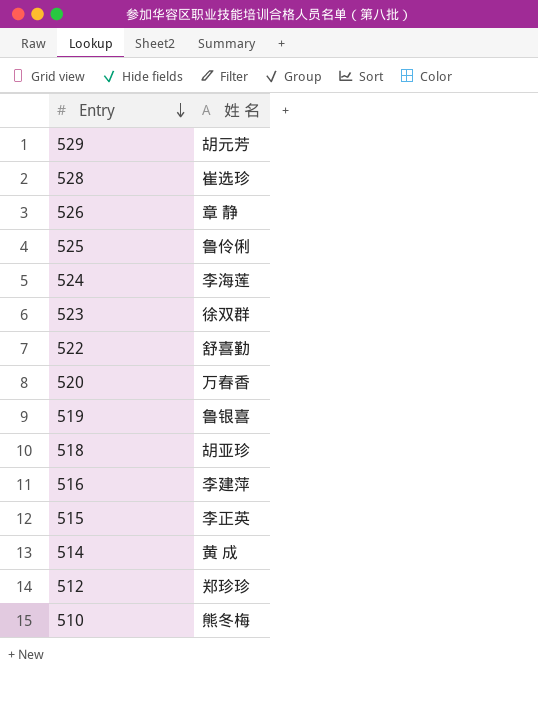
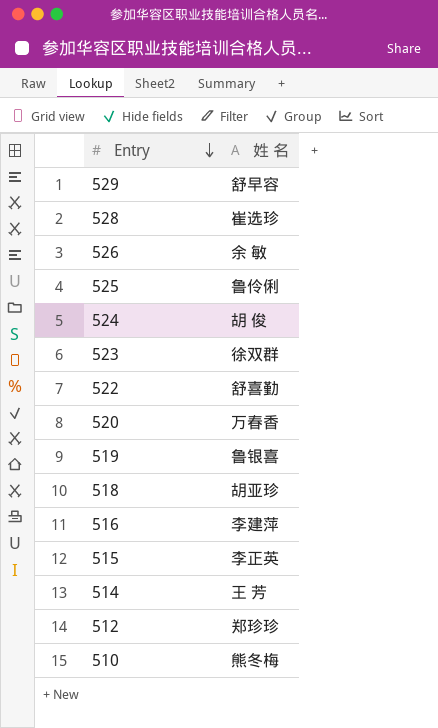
529 | 姓 名: 胡元芳 -> 舒早容
526 | 姓 名: 章 静 -> 余 敏
524 | 姓 名: 李海莲 -> 胡 俊
514 | 姓 名: 黄 成 -> 王 芳

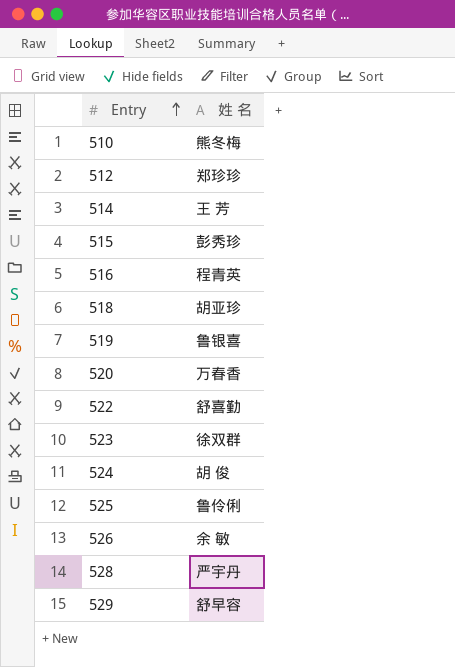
row order: Entry descending -> Entry ascending
515 | 姓 名: 李正英 -> 彭秀珍
516 | 姓 名: 李建萍 -> 程青英
528 | 姓 名: 崔选珍 -> 严宇丹

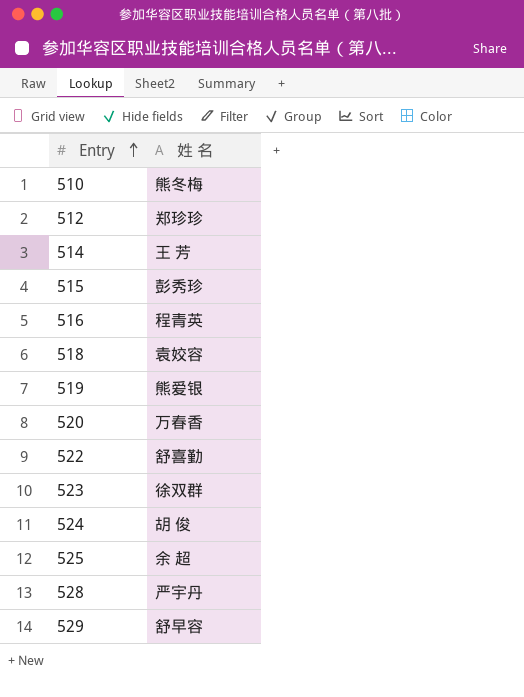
row 526: 余 敏 -> none
518 | 姓 名: 胡亚珍 -> 袁姣容
519 | 姓 名: 鲁银喜 -> 熊爱银
525 | 姓 名: 鲁伶俐 -> 余 超

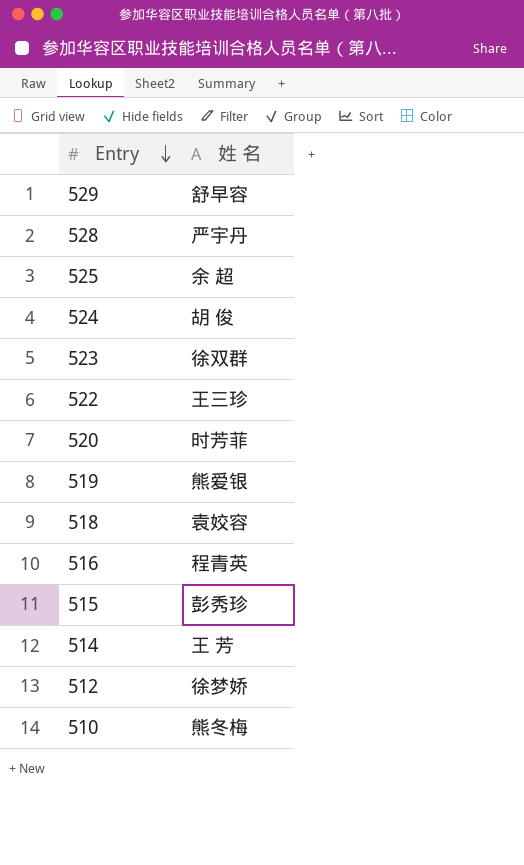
row order: Entry ascending -> Entry descending
522 | 姓 名: 舒喜勤 -> 王三珍
520 | 姓 名: 万春香 -> 时芳菲
512 | 姓 名: 郑珍珍 -> 徐梦娇

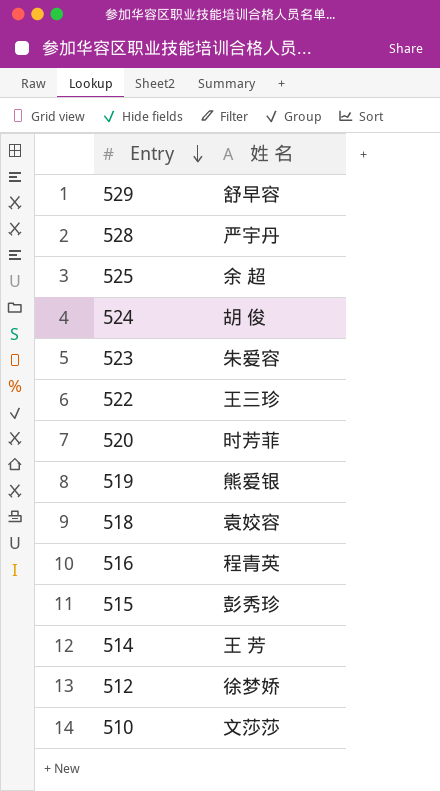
523 | 姓 名: 徐双群 -> 朱爱容
510 | 姓 名: 熊冬梅 -> 文莎莎

